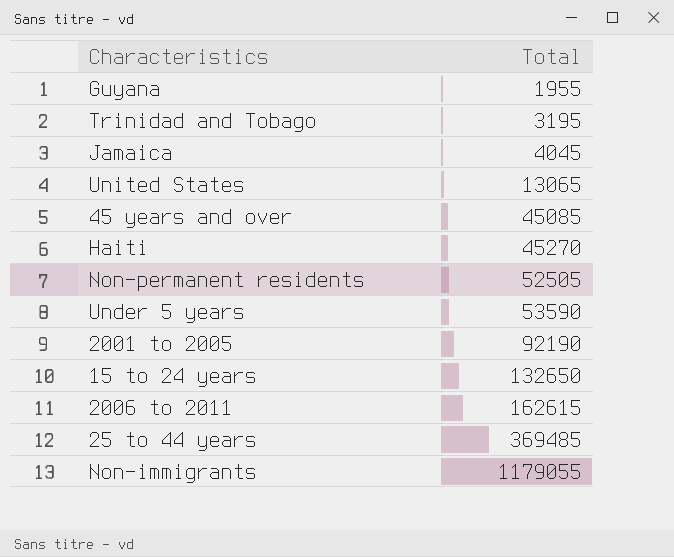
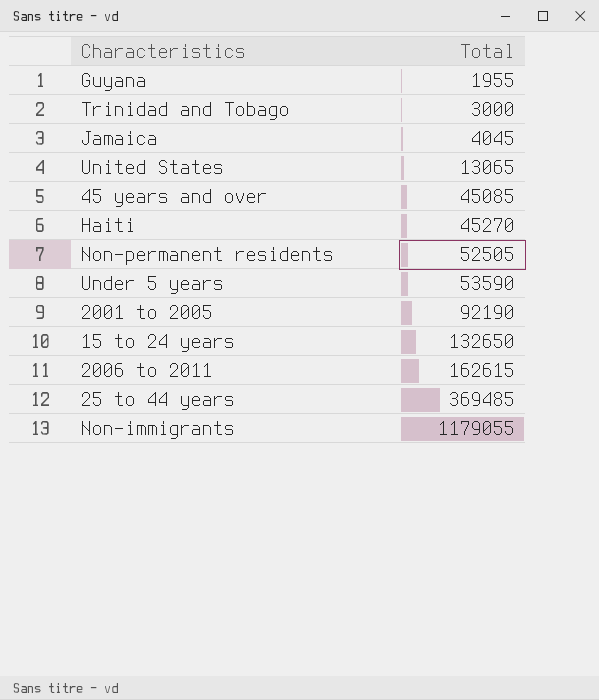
Trinidad and Tobago | Total: 3195 -> 3000

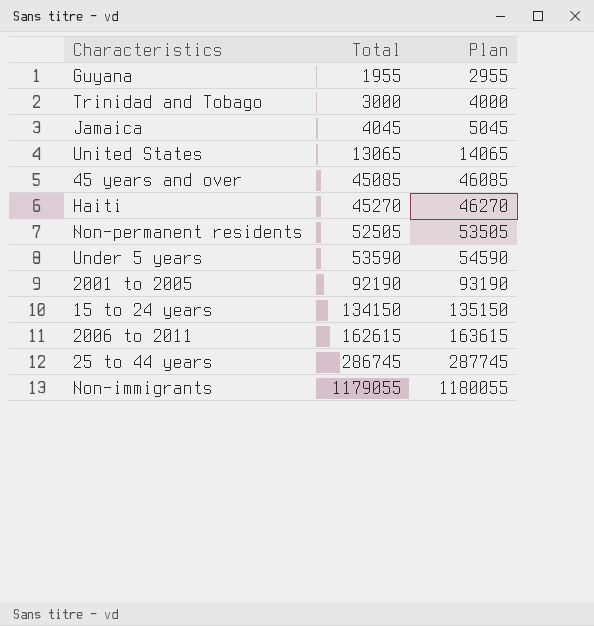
column Plan | formula: none -> [Total] + 1000
15 to 24 years | Total: 132650 -> 134150
25 to 44 years | Total: 369485 -> 286745

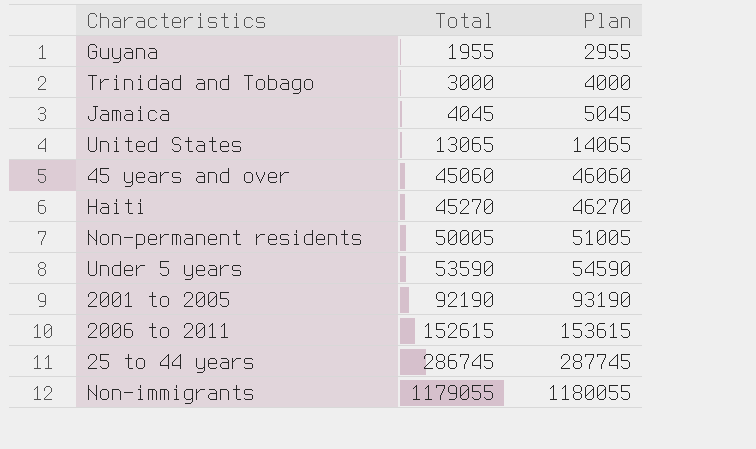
row 15 to 24 years: 134150 | 135150 -> none
45 years and over | Total: 45085 -> 45060
45 years and over | Plan: 46085 -> 46060
Non-permanent residents | Total: 52505 -> 50005
Non-permanent residents | Plan: 53505 -> 51005
2006 to 2011 | Total: 162615 -> 152615
2006 to 2011 | Plan: 163615 -> 153615

